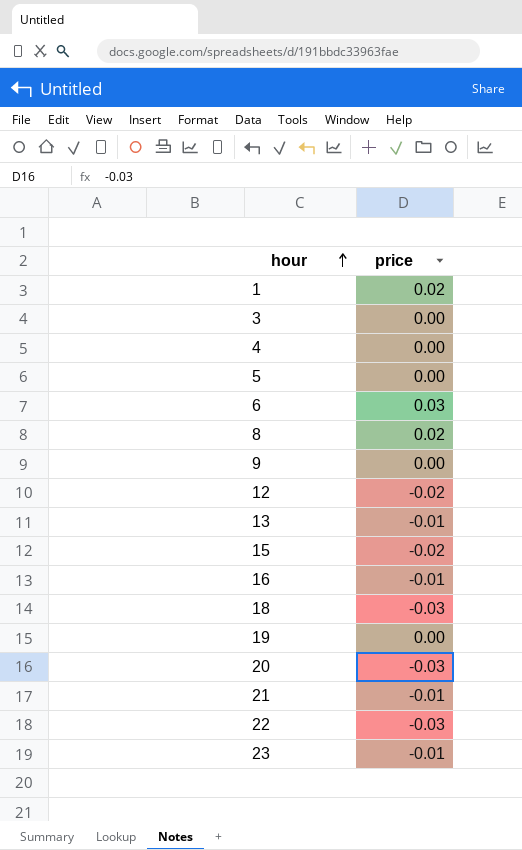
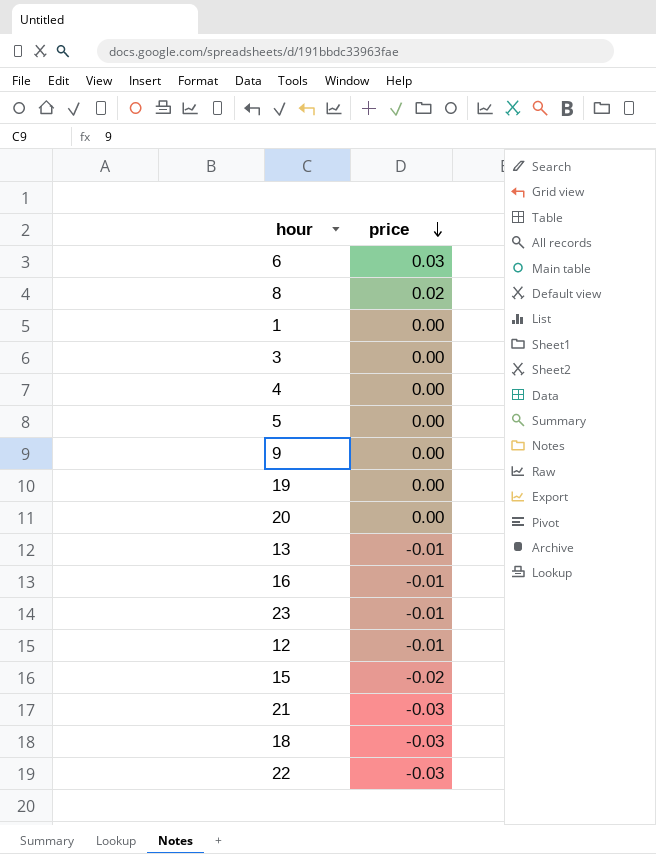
row order: hour ascending -> price descending
1 | price: 0.02 -> 0.00
20 | price: -0.03 -> 0.00
12 | price: -0.02 -> -0.01
21 | price: -0.01 -> -0.03

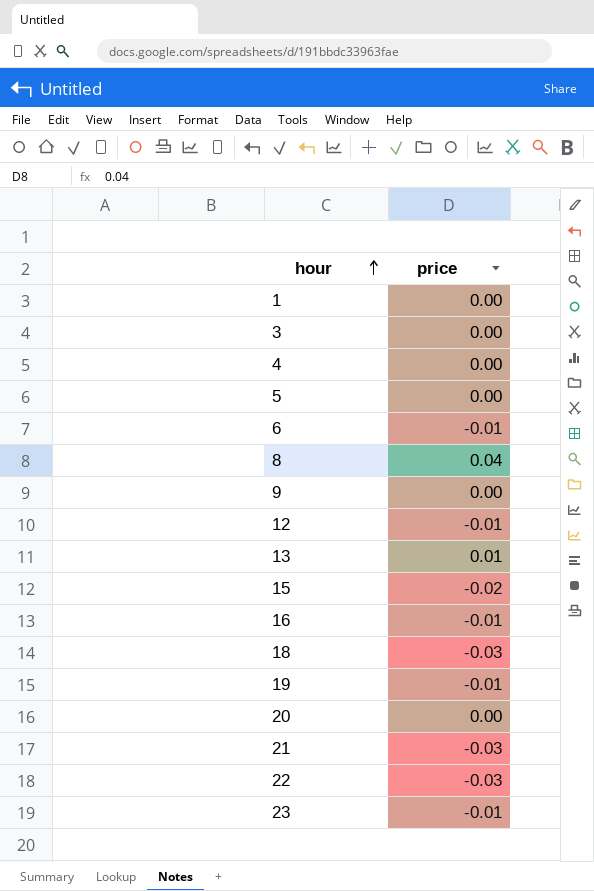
row order: price descending -> hour ascending
6 | price: 0.03 -> -0.01
8 | price: 0.02 -> 0.04
13 | price: -0.01 -> 0.01
19 | price: 0.00 -> -0.01

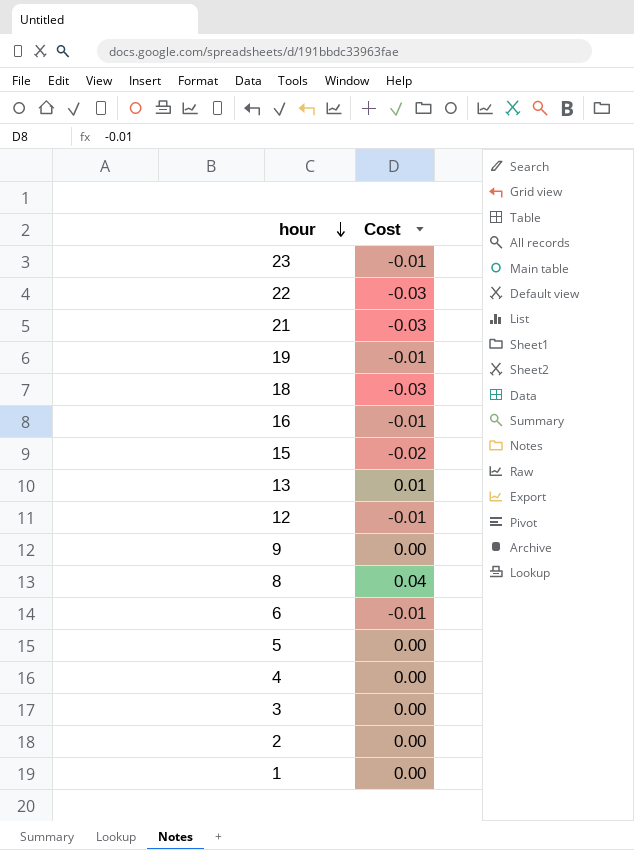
row order: hour ascending -> hour descending
column name: price -> Cost
row 20: 0.00 -> none
row 2: none -> 0.00

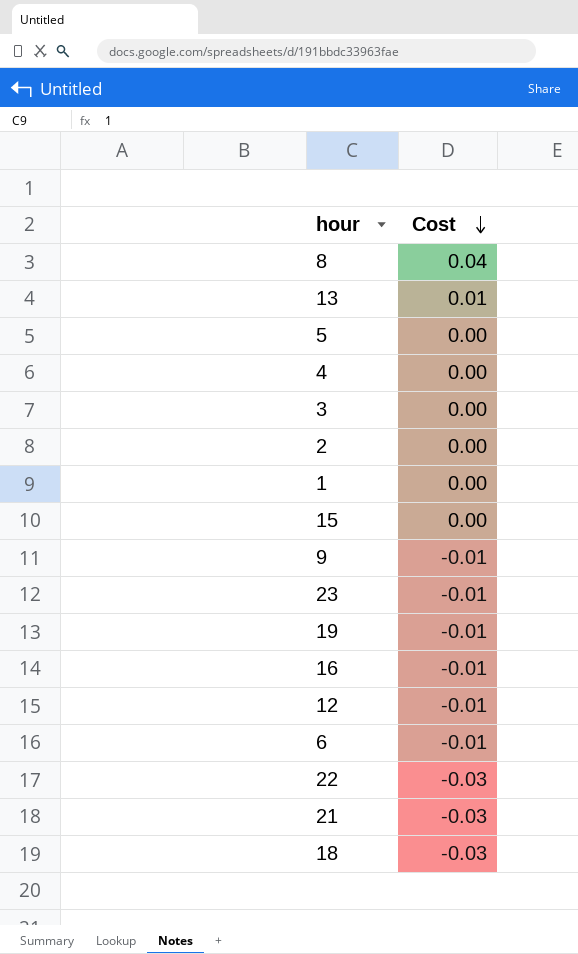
row order: hour descending -> Cost descending
15 | Cost: -0.02 -> 0.00
9 | Cost: 0.00 -> -0.01

